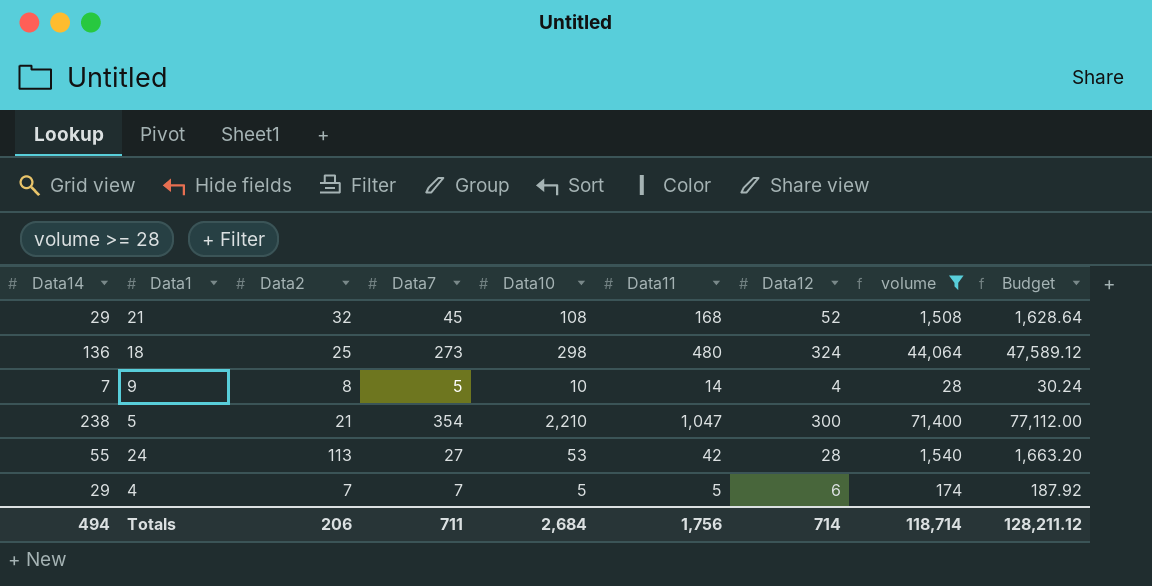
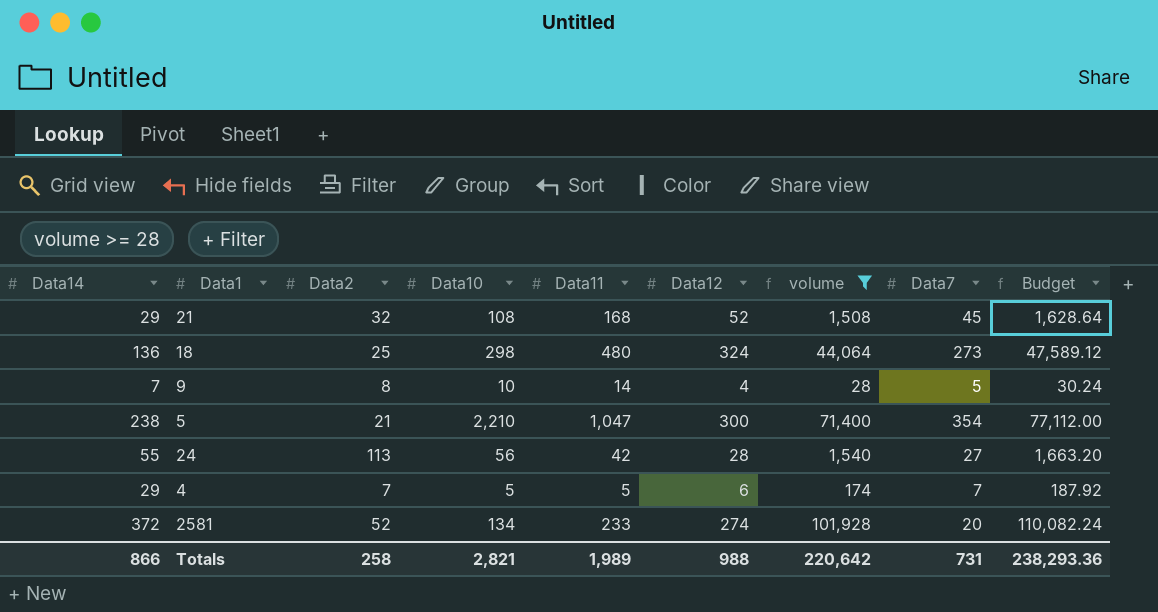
column Data7 | position: 4 -> 8
24 | Data10: 53 -> 56
row 2581: none -> 372 | 52 | 134 | 233 | 274 | 101,928 | 20 | 110,082.24
Totals | Data14: 494 -> 866
Totals | Data2: 206 -> 258
Totals | Data10: 2,684 -> 2,821
Totals | Data11: 1,756 -> 1,989
Totals | Data12: 714 -> 988
Totals | volume: 118,714 -> 220,642
Totals | Data7: 711 -> 731
Totals | Budget: 128,211.12 -> 238,293.36

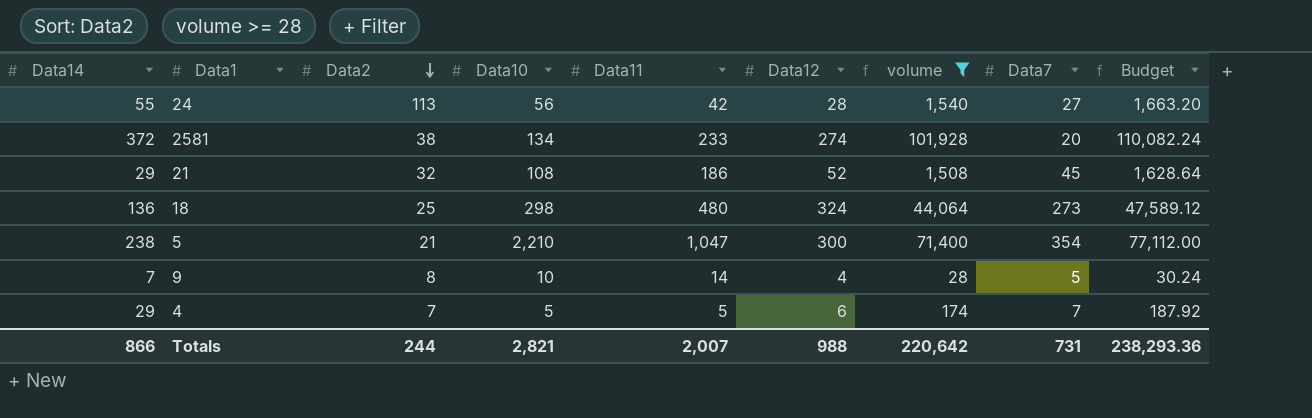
row order: none -> Data2 descending
2581 | Data2: 52 -> 38
21 | Data11: 168 -> 186
Totals | Data2: 258 -> 244
Totals | Data11: 1,989 -> 2,007

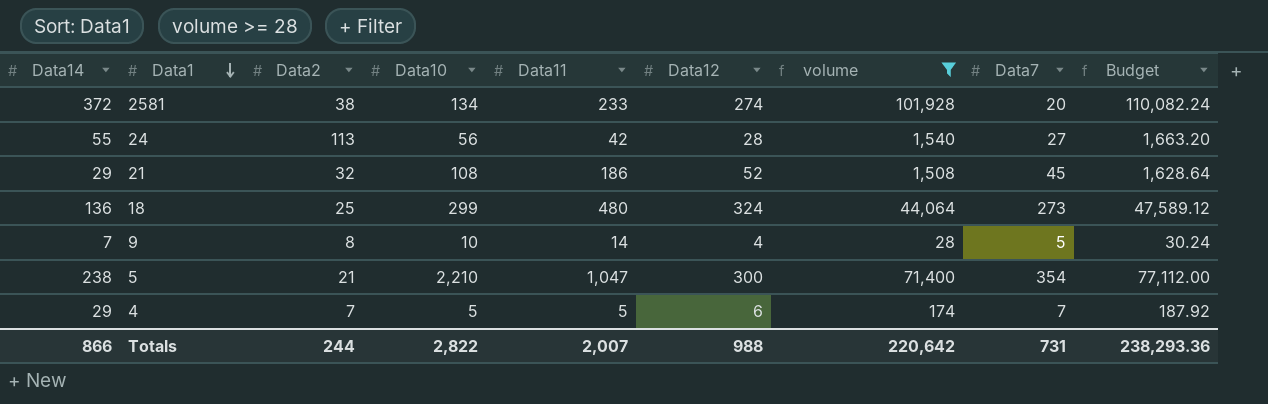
row order: Data2 descending -> Data1 descending
18 | Data10: 298 -> 299
Totals | Data10: 2,821 -> 2,822

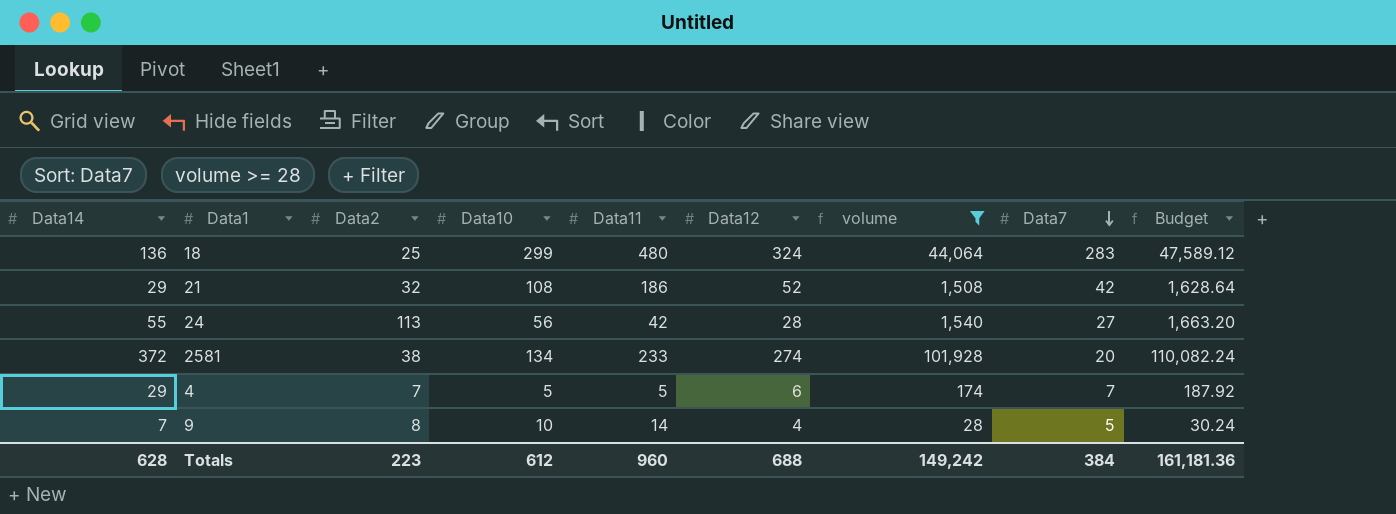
row order: Data1 descending -> Data7 descending
row 5: 238 | 21 | 2,210 | 1,047 | 300 | 71,400 | 354 | 77,112.00 -> none
18 | Data7: 273 -> 283
21 | Data7: 45 -> 42
Totals | Data14: 866 -> 628
Totals | Data2: 244 -> 223
Totals | Data10: 2,822 -> 612
Totals | Data11: 2,007 -> 960
Totals | Data12: 988 -> 688
Totals | volume: 220,642 -> 149,242
Totals | Data7: 731 -> 384
Totals | Budget: 238,293.36 -> 161,181.36

